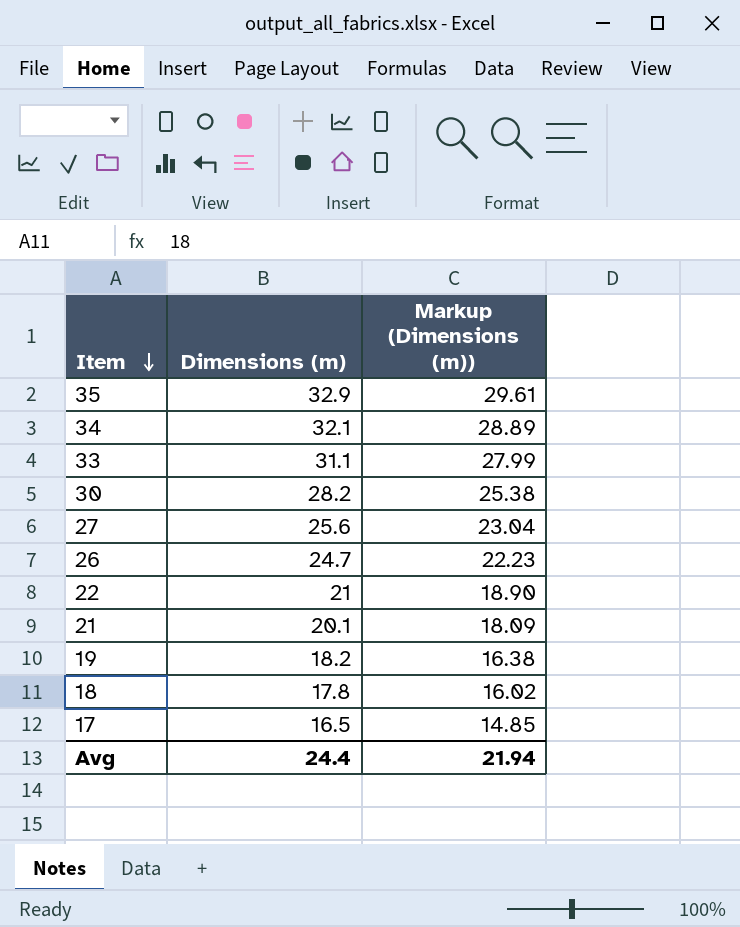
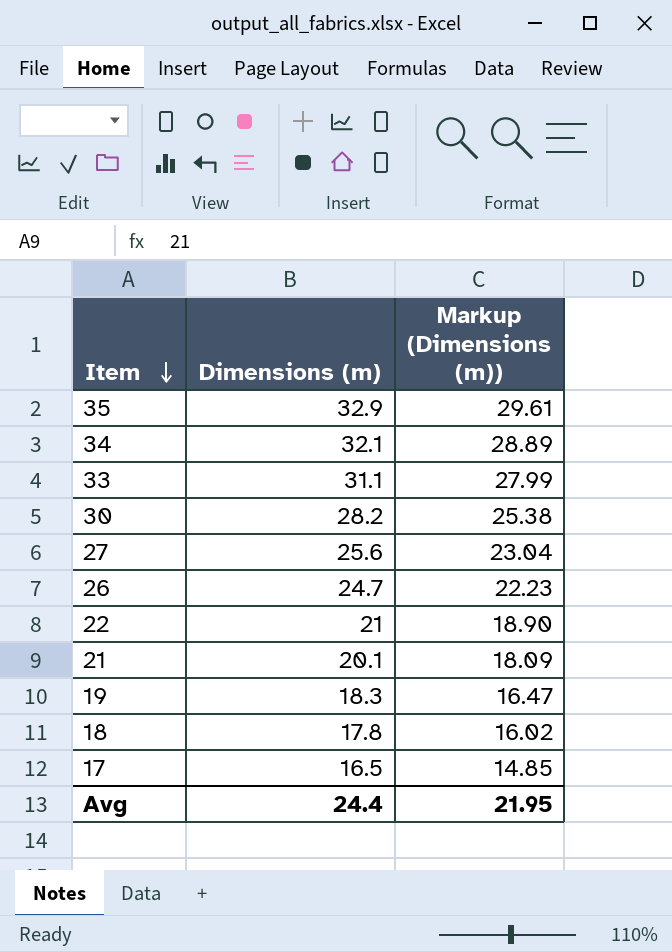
19 | Dimensions (m): 18.2 -> 18.3
19 | Markup (Dimensions (m)): 16.38 -> 16.47
Avg | Markup (Dimensions (m)): 21.94 -> 21.95

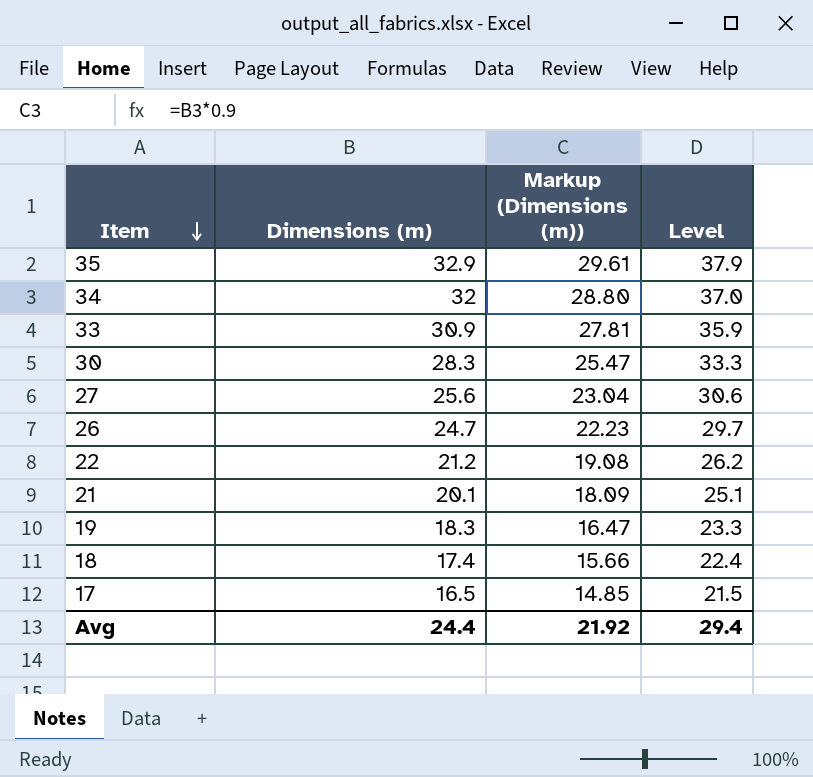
column Level | formula: none -> [Dimensions (m)] + 5
34 | Dimensions (m): 32.1 -> 32
34 | Markup (Dimensions (m)): 28.89 -> 28.80
33 | Dimensions (m): 31.1 -> 30.9
33 | Markup (Dimensions (m)): 27.99 -> 27.81
30 | Dimensions (m): 28.2 -> 28.3
30 | Markup (Dimensions (m)): 25.38 -> 25.47
22 | Dimensions (m): 21 -> 21.2
22 | Markup (Dimensions (m)): 18.90 -> 19.08
18 | Dimensions (m): 17.8 -> 17.4
18 | Markup (Dimensions (m)): 16.02 -> 15.66
Avg | Markup (Dimensions (m)): 21.95 -> 21.92

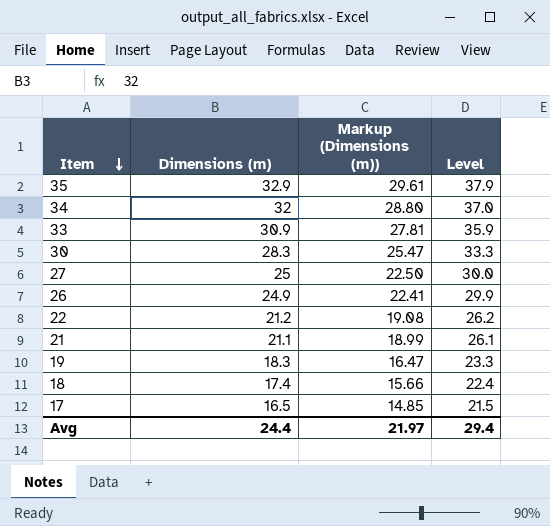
27 | Dimensions (m): 25.6 -> 25
27 | Markup (Dimensions (m)): 23.04 -> 22.50
27 | Level: 30.6 -> 30.0
26 | Dimensions (m): 24.7 -> 24.9
26 | Markup (Dimensions (m)): 22.23 -> 22.41
26 | Level: 29.7 -> 29.9
21 | Dimensions (m): 20.1 -> 21.1
21 | Markup (Dimensions (m)): 18.09 -> 18.99
21 | Level: 25.1 -> 26.1
Avg | Markup (Dimensions (m)): 21.92 -> 21.97

